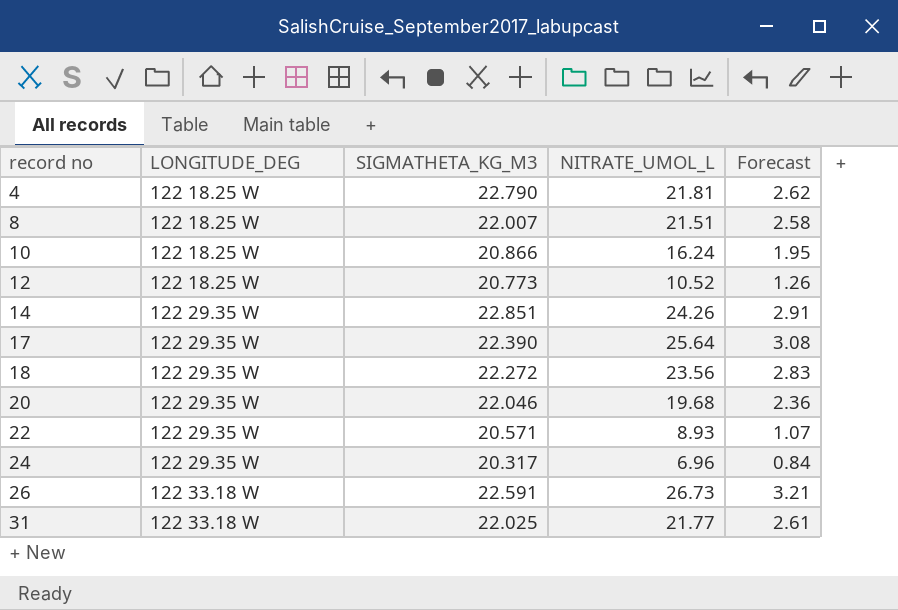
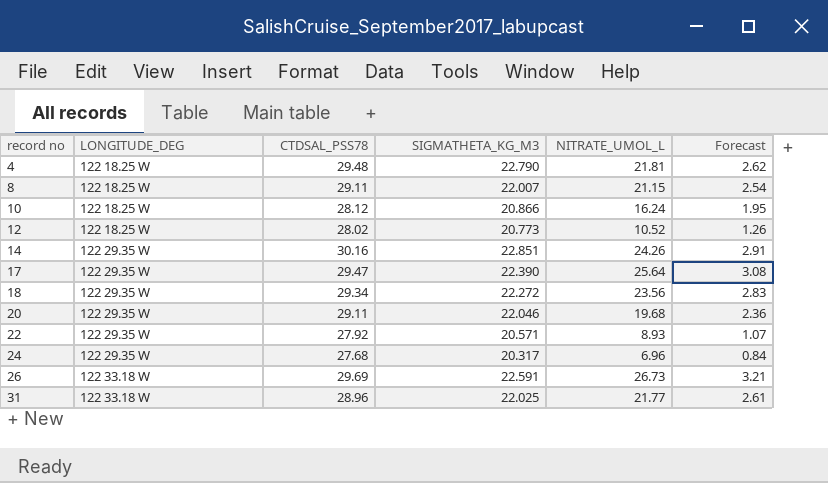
column CTDSAL_PSS78 | position: none -> 3
8 | NITRATE_UMOL_L: 21.51 -> 21.15
8 | Forecast: 2.58 -> 2.54

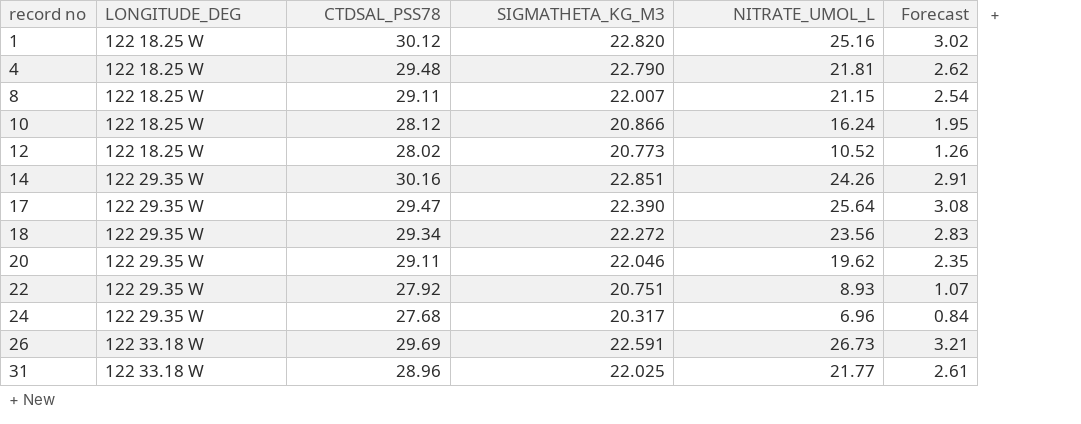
row 1: none -> 122 18.25 W | 30.12 | 22.820 | 25.16 | 3.02
20 | NITRATE_UMOL_L: 19.68 -> 19.62
20 | Forecast: 2.36 -> 2.35
22 | SIGMATHETA_KG_M3: 20.571 -> 20.751

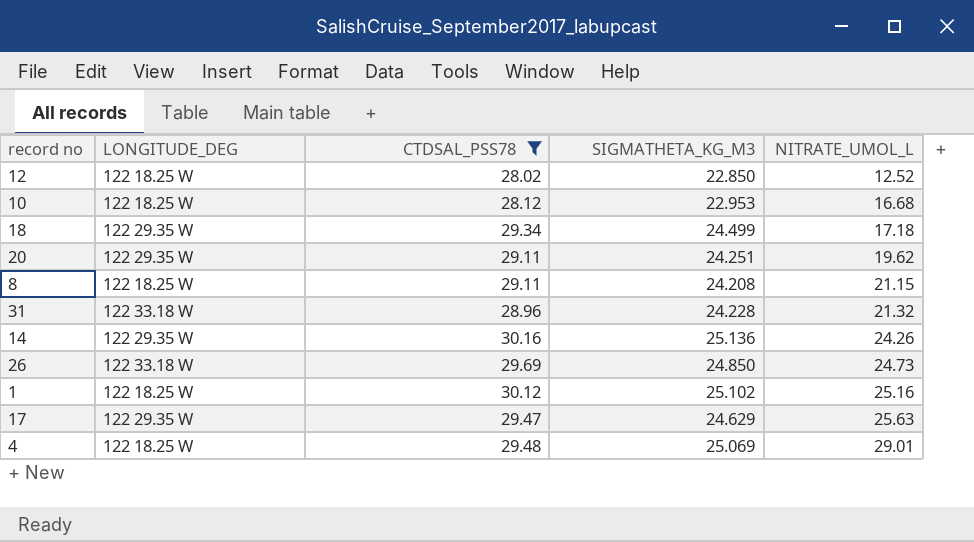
filter: none -> CTDSAL_PSS78 >= 28.02
row order: record no ascending -> NITRATE_UMOL_L ascending
column Forecast | formula: [NITRATE_UMOL_L] * 0.12 -> none
12 | SIGMATHETA_KG_M3: 20.773 -> 22.850
12 | NITRATE_UMOL_L: 10.52 -> 12.52
10 | SIGMATHETA_KG_M3: 20.866 -> 22.953
10 | NITRATE_UMOL_L: 16.24 -> 16.68
18 | SIGMATHETA_KG_M3: 22.272 -> 24.499
18 | NITRATE_UMOL_L: 23.56 -> 17.18
20 | SIGMATHETA_KG_M3: 22.046 -> 24.251
8 | SIGMATHETA_KG_M3: 22.007 -> 24.208
31 | SIGMATHETA_KG_M3: 22.025 -> 24.228
31 | NITRATE_UMOL_L: 21.77 -> 21.32
14 | SIGMATHETA_KG_M3: 22.851 -> 25.136
26 | SIGMATHETA_KG_M3: 22.591 -> 24.850
26 | NITRATE_UMOL_L: 26.73 -> 24.73
1 | SIGMATHETA_KG_M3: 22.820 -> 25.102
17 | SIGMATHETA_KG_M3: 22.390 -> 24.629
17 | NITRATE_UMOL_L: 25.64 -> 25.63
4 | SIGMATHETA_KG_M3: 22.790 -> 25.069
4 | NITRATE_UMOL_L: 21.81 -> 29.01

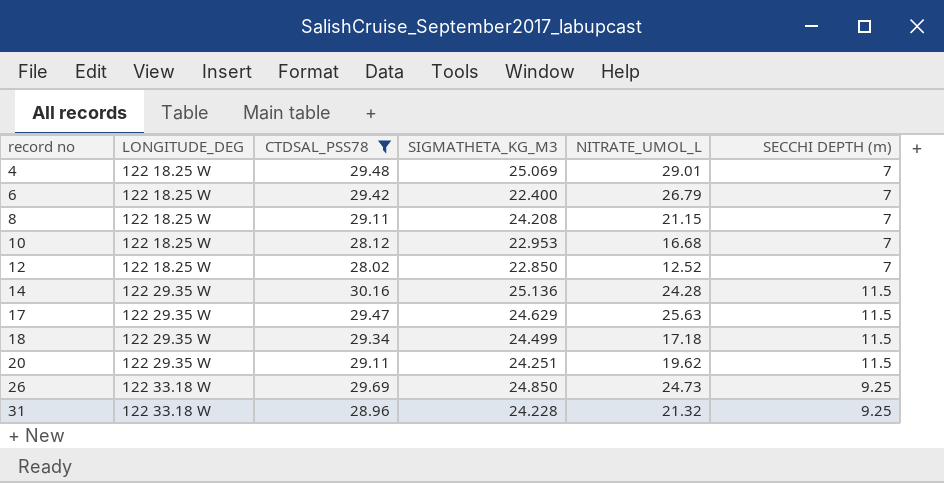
row order: NITRATE_UMOL_L ascending -> record no ascending
column SECCHI DEPTH (m) | position: none -> 6
row 1: 122 18.25 W | 30.12 | 25.102 | 25.16 -> none
row 6: none -> 122 18.25 W | 29.42 | 22.400 | 26.79 | 7
14 | NITRATE_UMOL_L: 24.26 -> 24.28

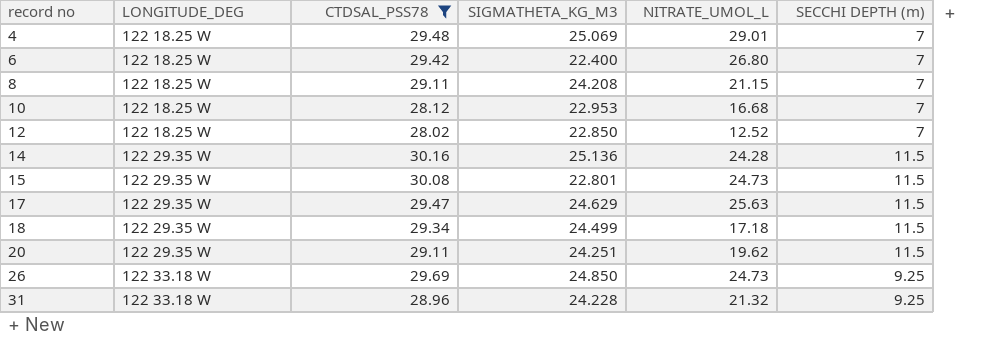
6 | NITRATE_UMOL_L: 26.79 -> 26.80
row 15: none -> 122 29.35 W | 30.08 | 22.801 | 24.73 | 11.5

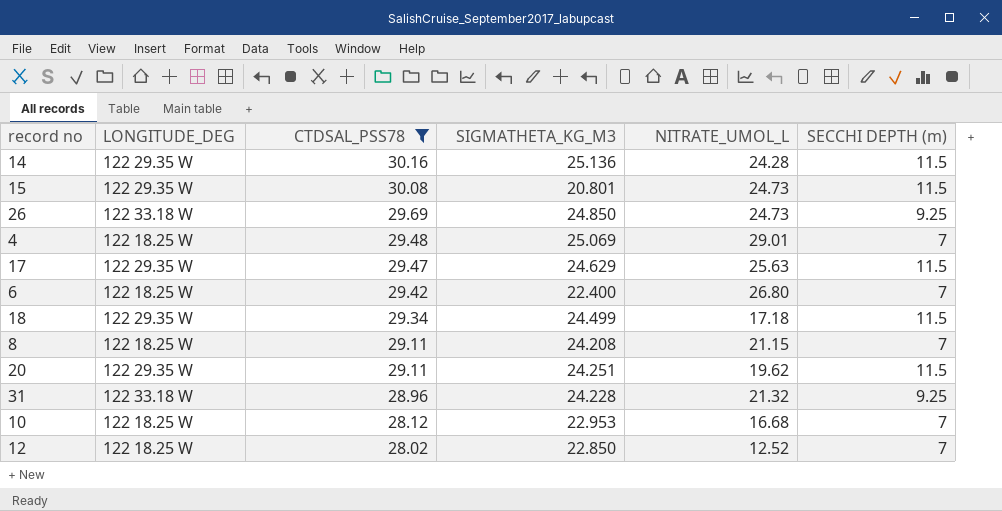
row order: record no ascending -> CTDSAL_PSS78 descending
15 | SIGMATHETA_KG_M3: 22.801 -> 20.801

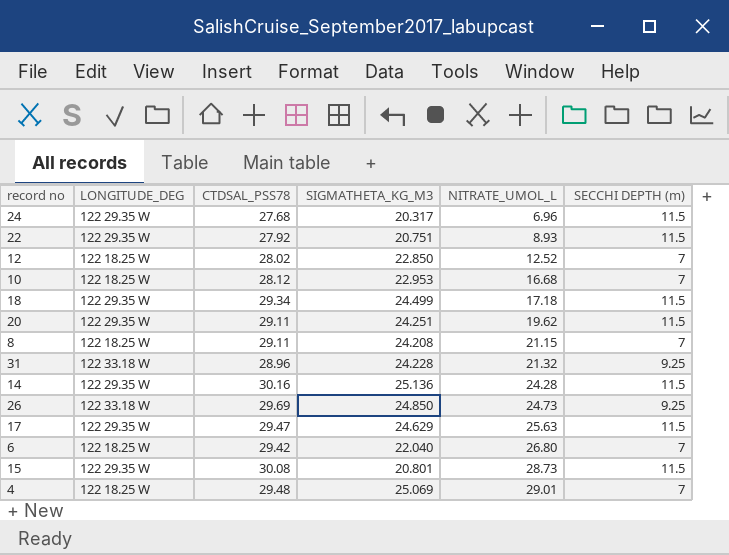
filter: CTDSAL_PSS78 >= 28.02 -> none
row order: CTDSAL_PSS78 descending -> NITRATE_UMOL_L ascending
6 | SIGMATHETA_KG_M3: 22.400 -> 22.040
15 | NITRATE_UMOL_L: 24.73 -> 28.73

